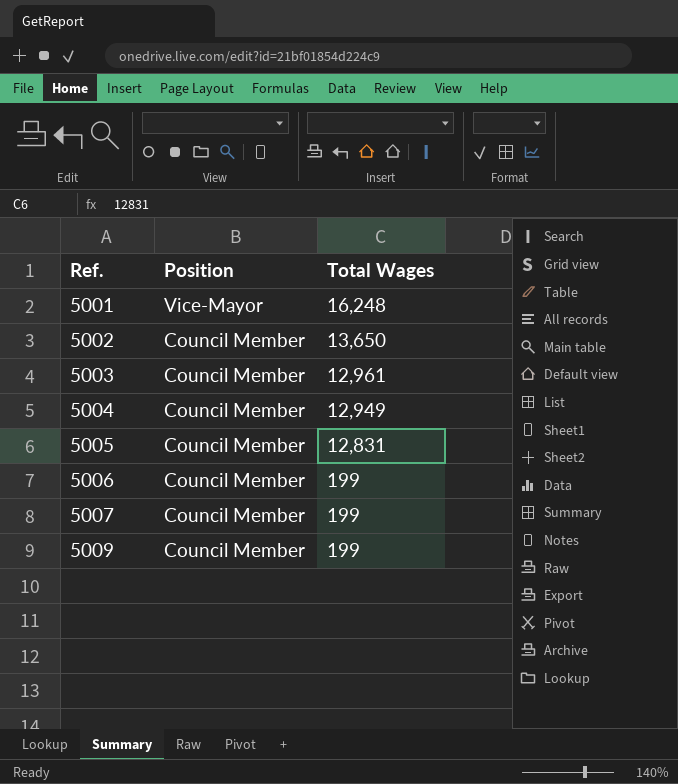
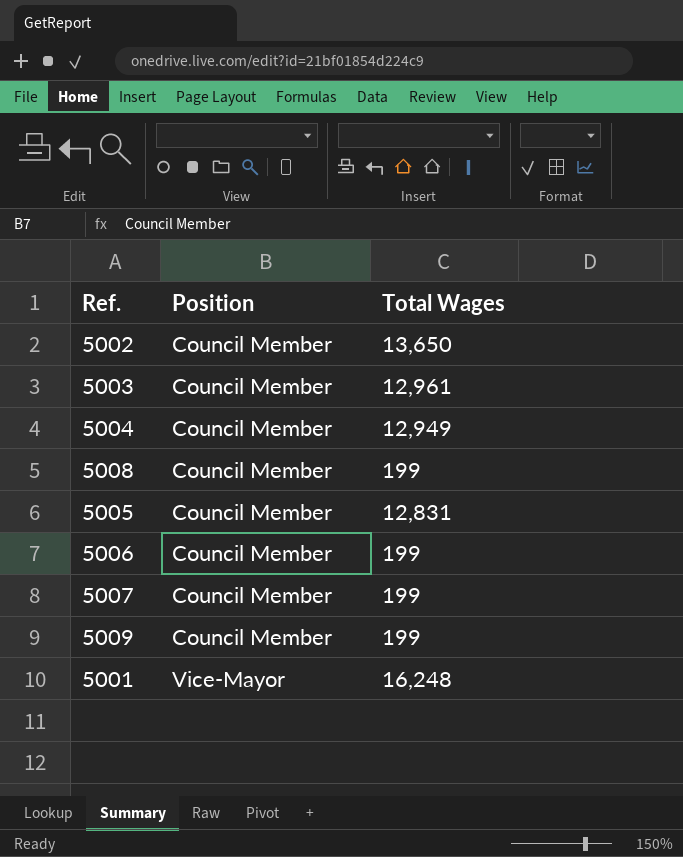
row order: Ref. ascending -> Position ascending
row 5008: none -> Council Member | 199

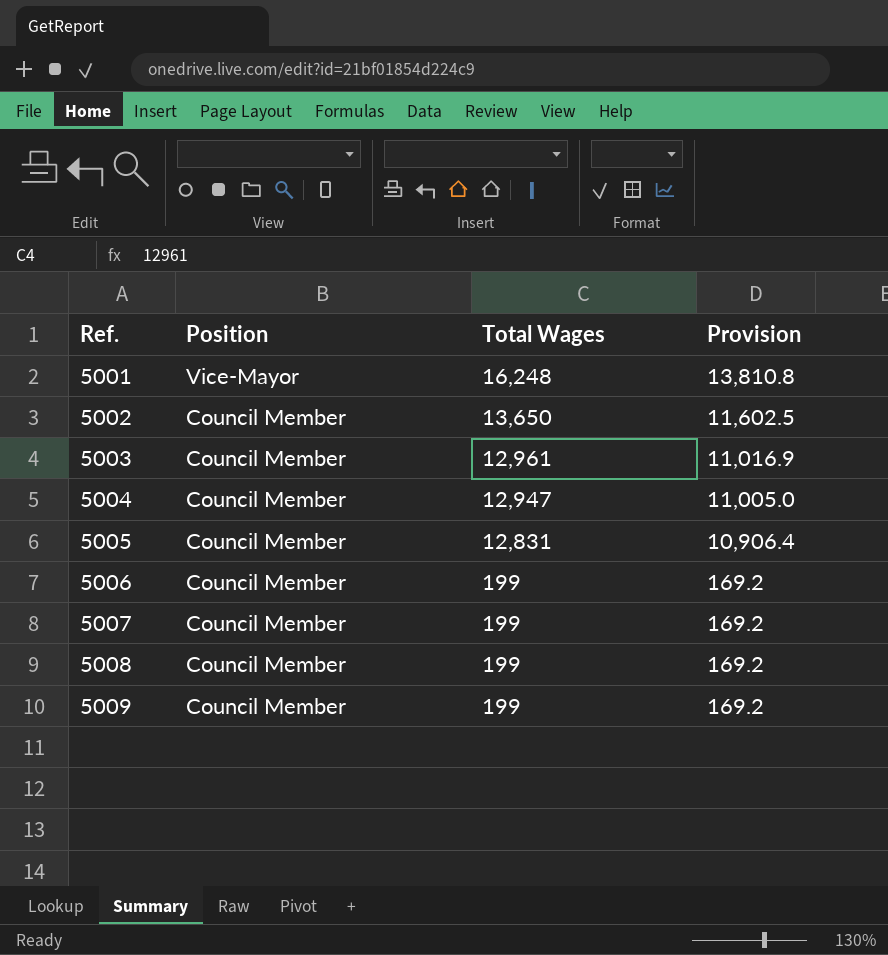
row order: Position ascending -> Ref. ascending
column Provision | formula: none -> [Total Wages] * 0.85
5004 | Total Wages: 12,949 -> 12,947

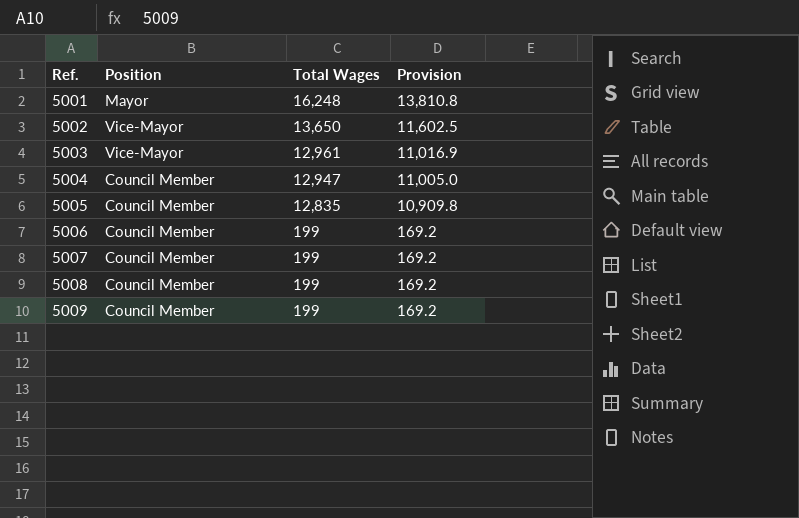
5001 | Position: Vice-Mayor -> Mayor
5002 | Position: Council Member -> Vice-Mayor
5003 | Position: Council Member -> Vice-Mayor
5005 | Total Wages: 12,831 -> 12,835
5005 | Provision: 10,906.4 -> 10,909.8

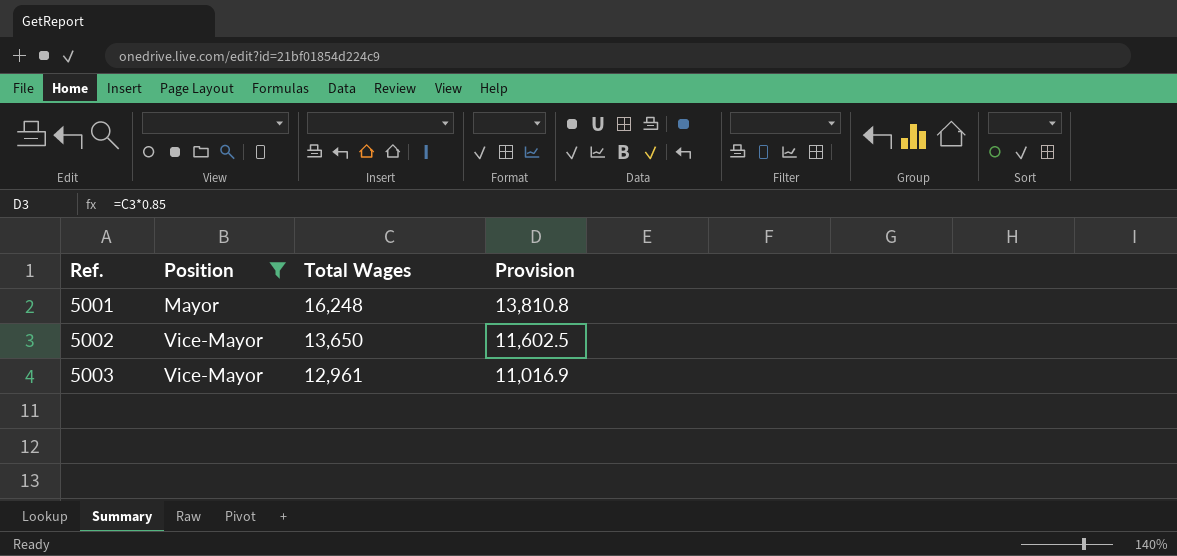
filter: none -> Position != Council Member

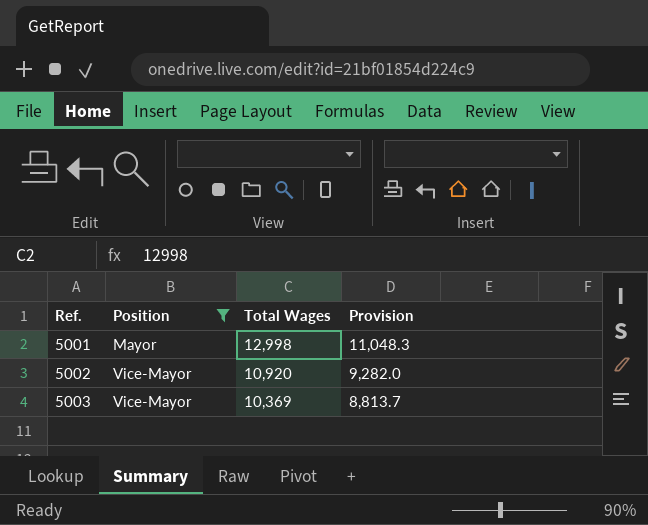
5001 | Total Wages: 16,248 -> 12,998
5001 | Provision: 13,810.8 -> 11,048.3
5002 | Total Wages: 13,650 -> 10,920
5002 | Provision: 11,602.5 -> 9,282.0
5003 | Total Wages: 12,961 -> 10,369
5003 | Provision: 11,016.9 -> 8,813.7

